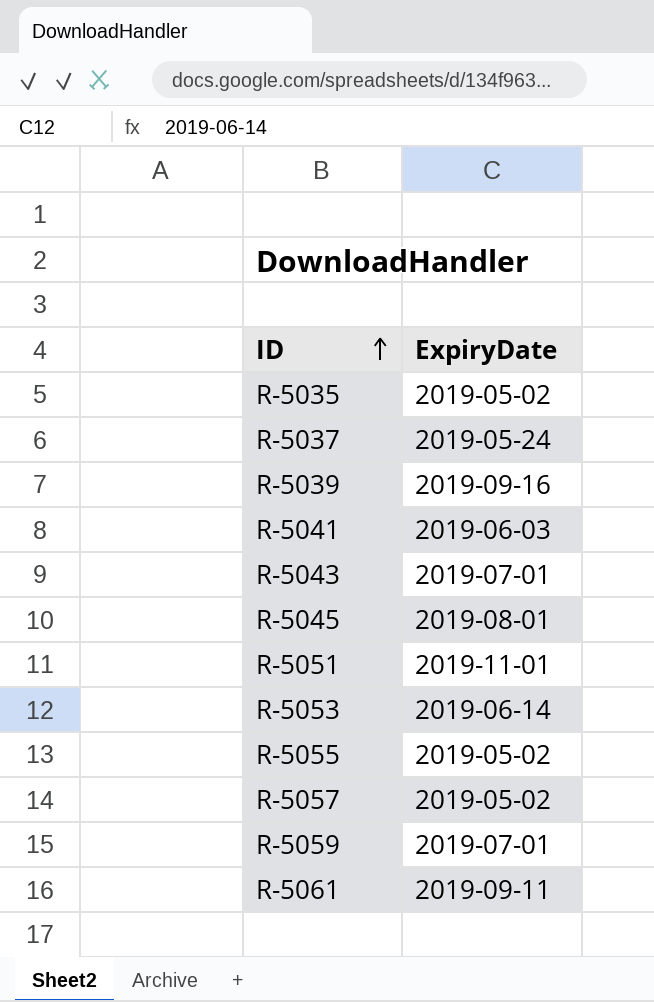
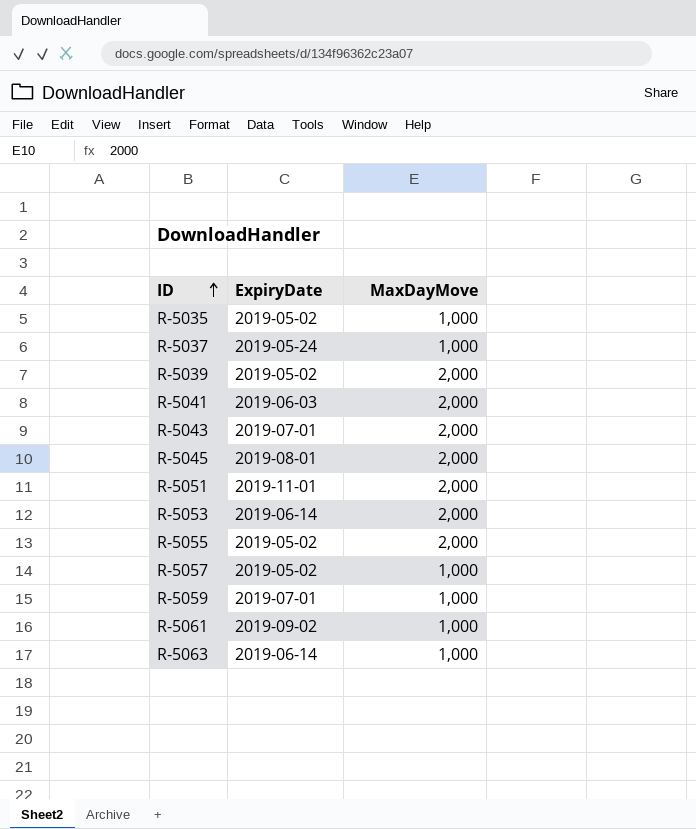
column MaxDayMove | position: none -> 3
R-5039 | ExpiryDate: 2019-09-16 -> 2019-05-02
R-5061 | ExpiryDate: 2019-09-11 -> 2019-09-02
row R-5063: none -> 2019-06-14 | 1,000

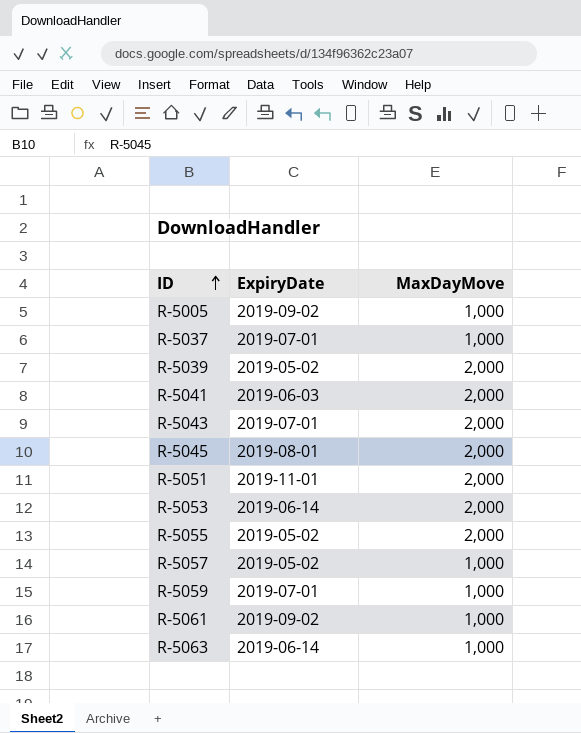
row R-5035: 2019-05-02 | 1,000 -> none
row R-5005: none -> 2019-09-02 | 1,000
R-5037 | ExpiryDate: 2019-05-24 -> 2019-07-01

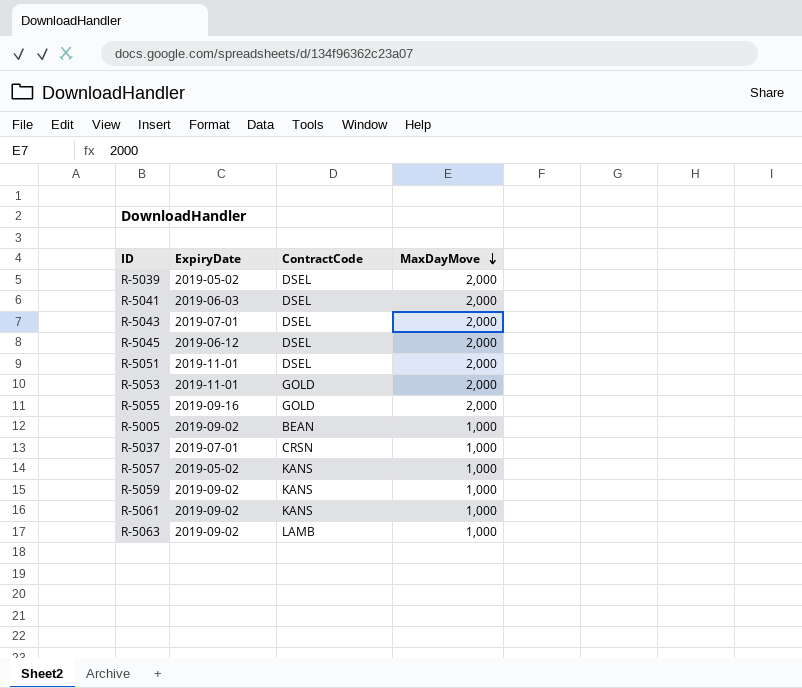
row order: ID ascending -> MaxDayMove descending
column ContractCode | position: none -> 3
R-5045 | ExpiryDate: 2019-08-01 -> 2019-06-12
R-5053 | ExpiryDate: 2019-06-14 -> 2019-11-01
R-5055 | ExpiryDate: 2019-05-02 -> 2019-09-16
R-5059 | ExpiryDate: 2019-07-01 -> 2019-09-02
R-5063 | ExpiryDate: 2019-06-14 -> 2019-09-02

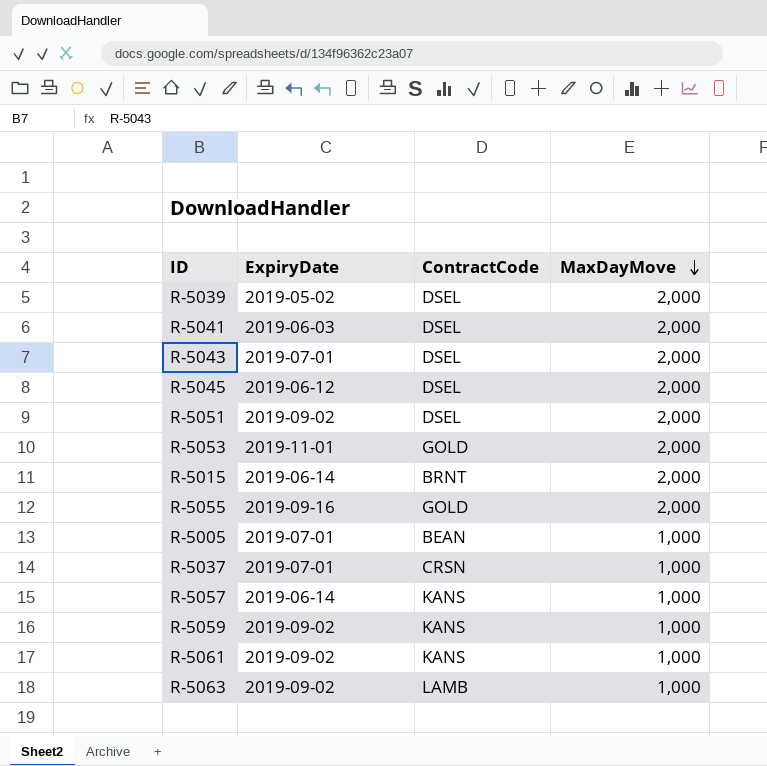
R-5051 | ExpiryDate: 2019-11-01 -> 2019-09-02
row R-5015: none -> 2019-06-14 | BRNT | 2,000
R-5005 | ExpiryDate: 2019-09-02 -> 2019-07-01
R-5057 | ExpiryDate: 2019-05-02 -> 2019-06-14

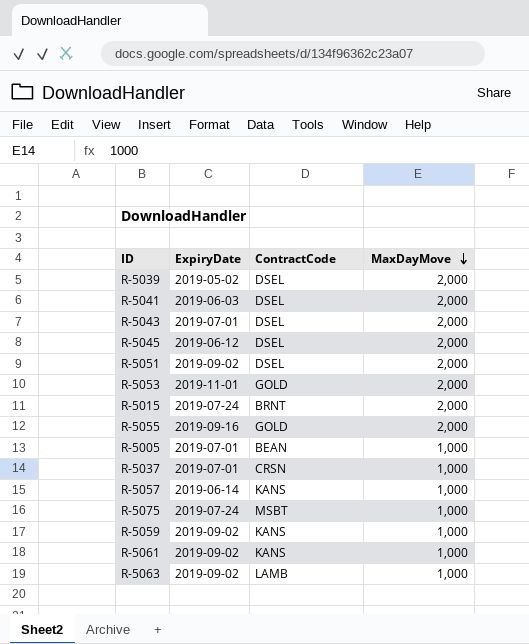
R-5015 | ExpiryDate: 2019-06-14 -> 2019-07-24
row R-5075: none -> 2019-07-24 | MSBT | 1,000

